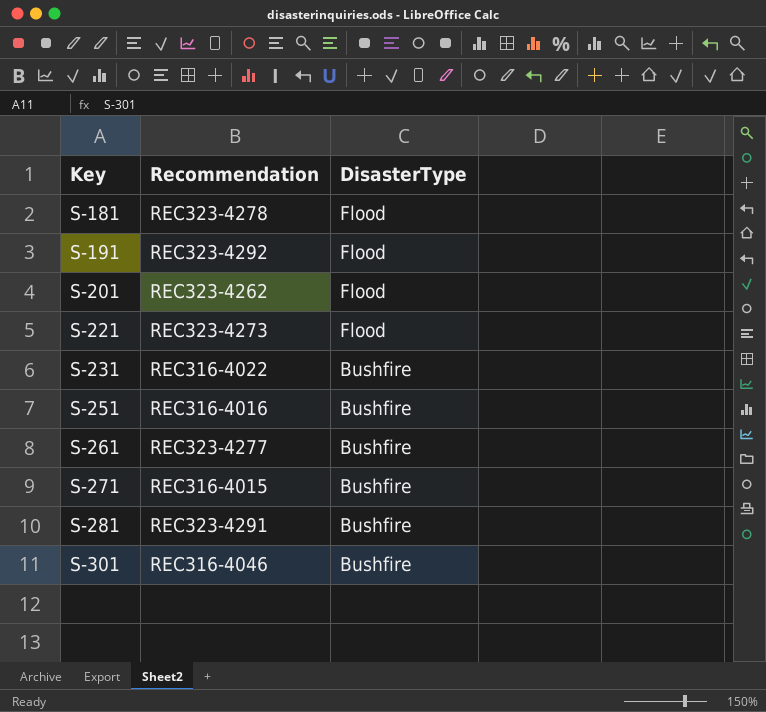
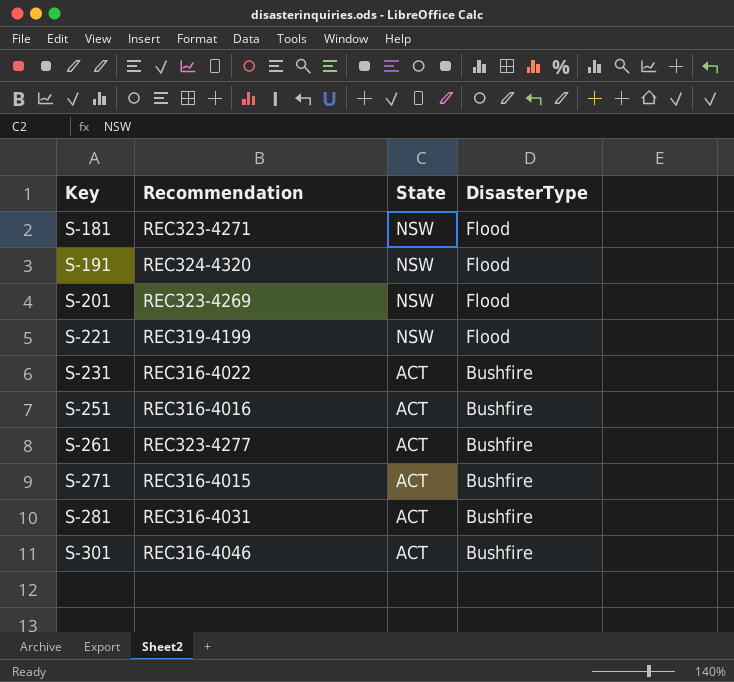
column State | position: none -> 3
S-181 | Recommendation: REC323-4278 -> REC323-4271
S-191 | Recommendation: REC323-4292 -> REC324-4320
S-201 | Recommendation: REC323-4262 -> REC323-4269
S-221 | Recommendation: REC323-4273 -> REC319-4199
S-281 | Recommendation: REC323-4291 -> REC316-4031

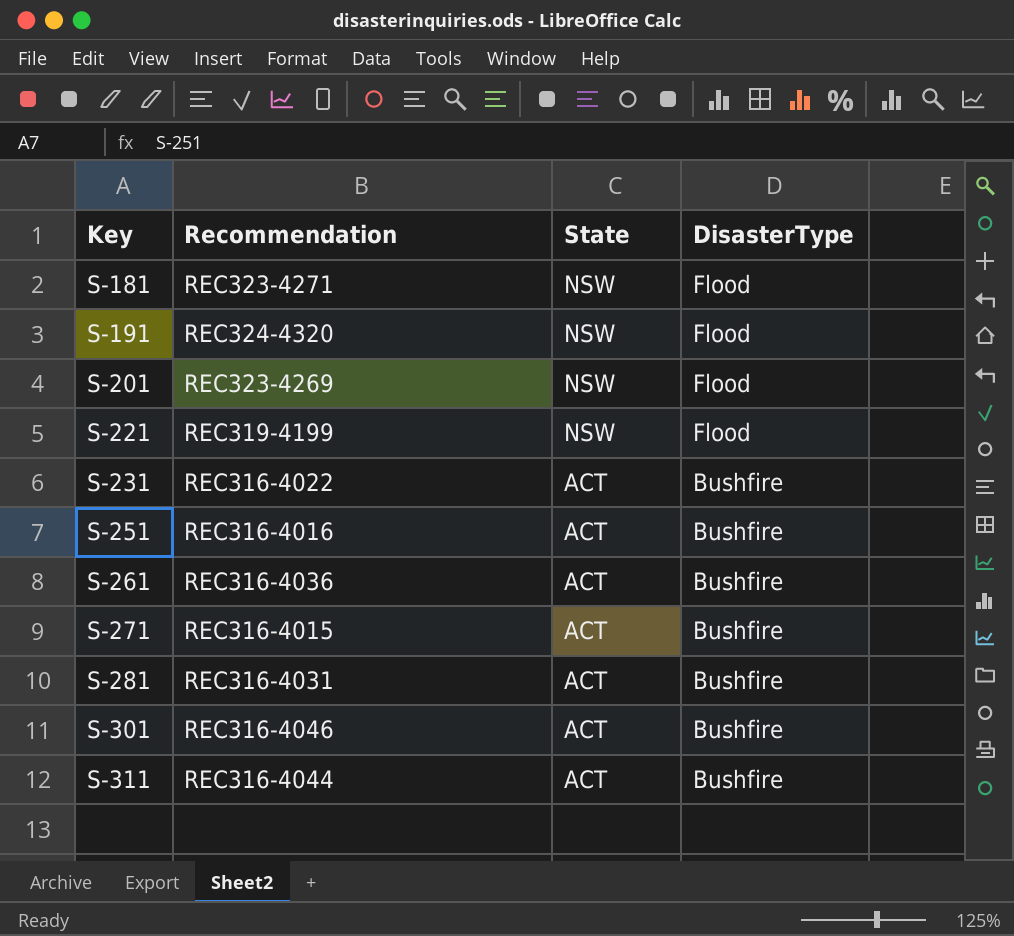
S-261 | Recommendation: REC323-4277 -> REC316-4036
row S-311: none -> REC316-4044 | ACT | Bushfire

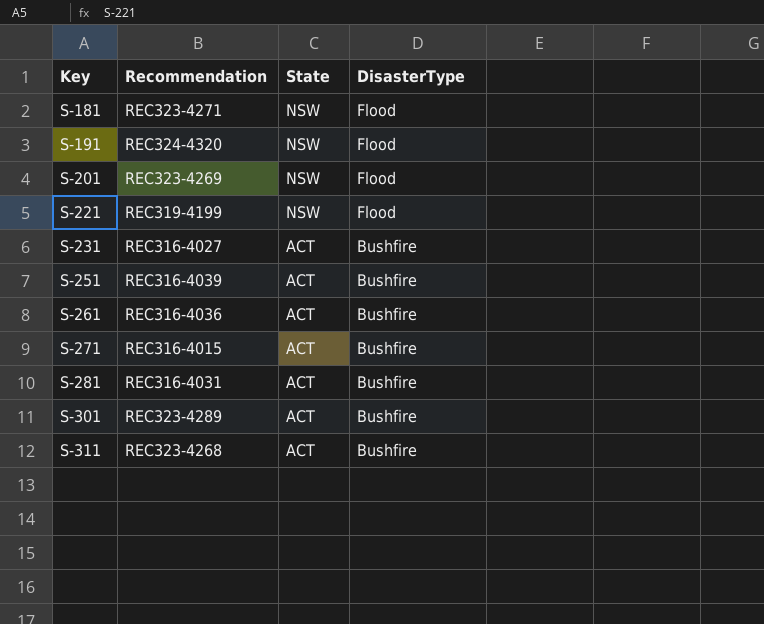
S-231 | Recommendation: REC316-4022 -> REC316-4027
S-251 | Recommendation: REC316-4016 -> REC316-4039
S-301 | Recommendation: REC316-4046 -> REC323-4289
S-311 | Recommendation: REC316-4044 -> REC323-4268

